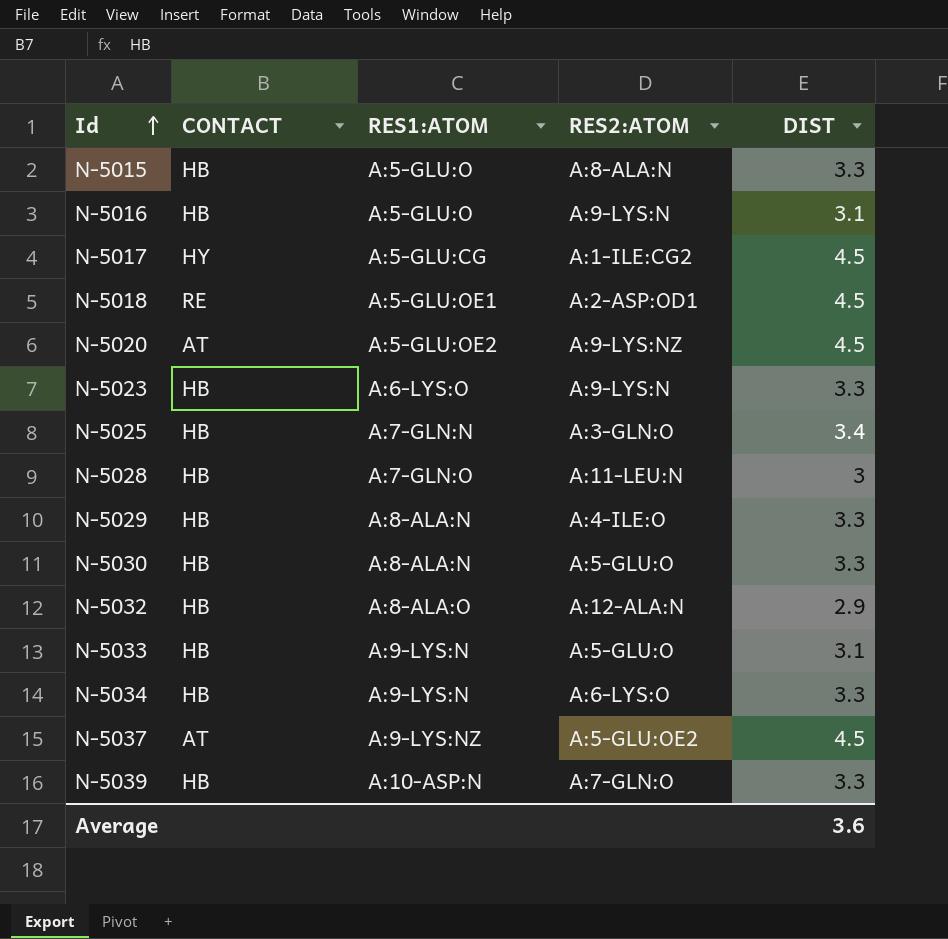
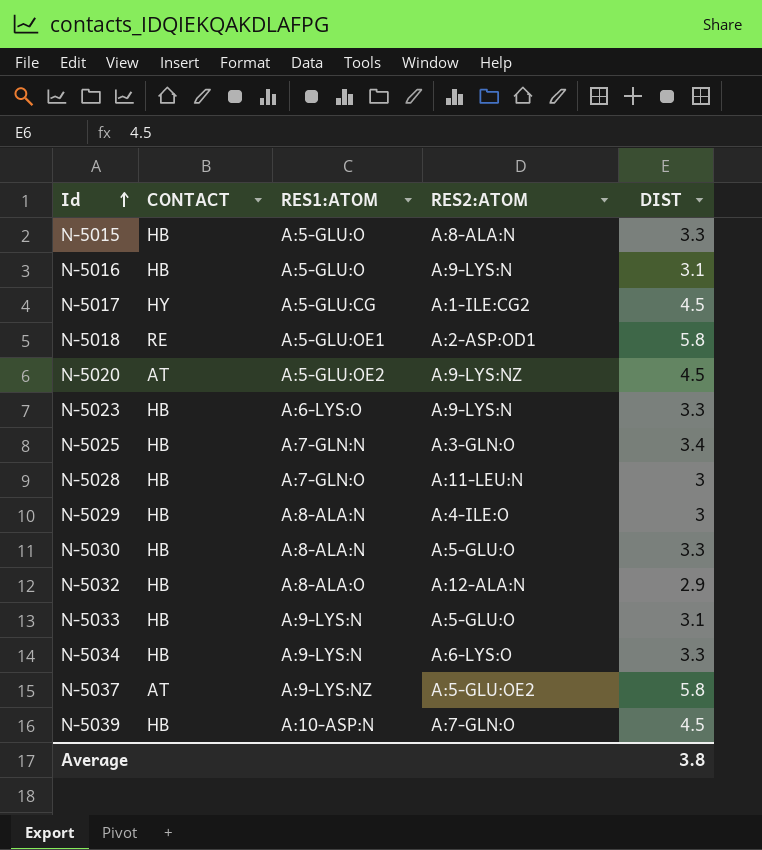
N-5018 | DIST: 4.5 -> 5.8
N-5029 | DIST: 3.3 -> 3
N-5037 | DIST: 4.5 -> 5.8
N-5039 | DIST: 3.3 -> 4.5
Average | DIST: 3.6 -> 3.8

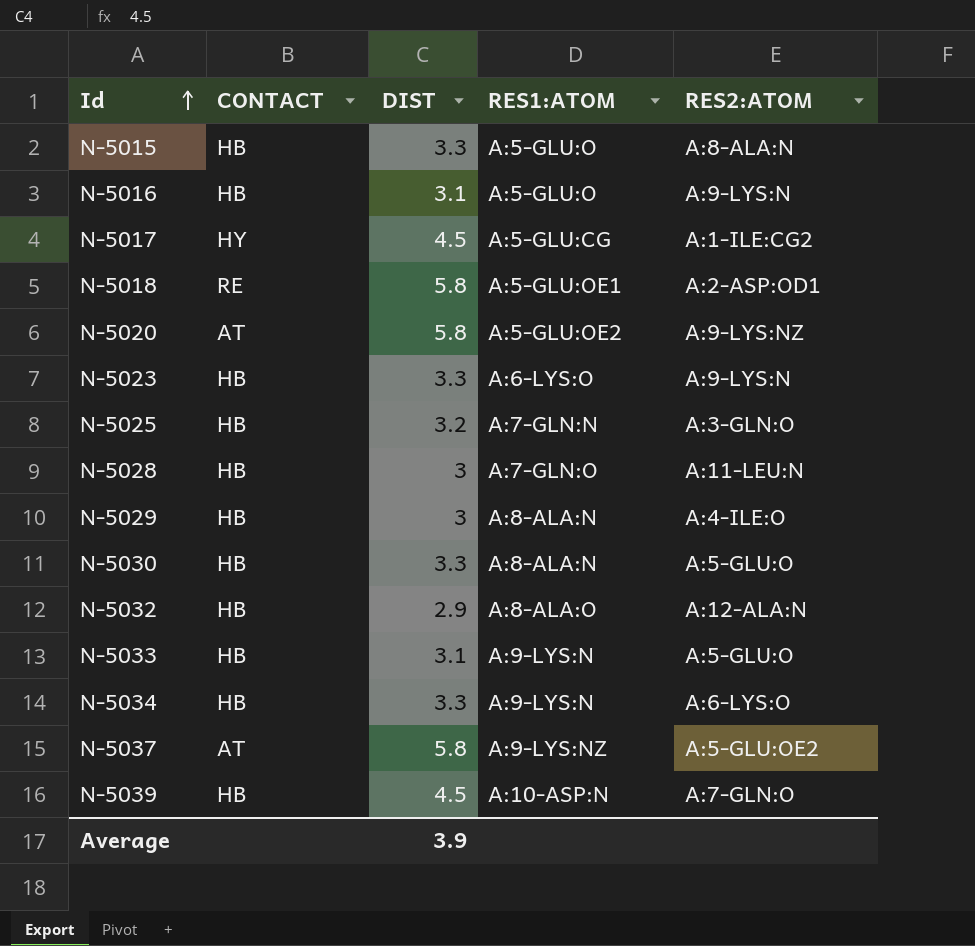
column DIST | position: 5 -> 3
N-5020 | DIST: 4.5 -> 5.8
N-5025 | DIST: 3.4 -> 3.2
Average | DIST: 3.8 -> 3.9

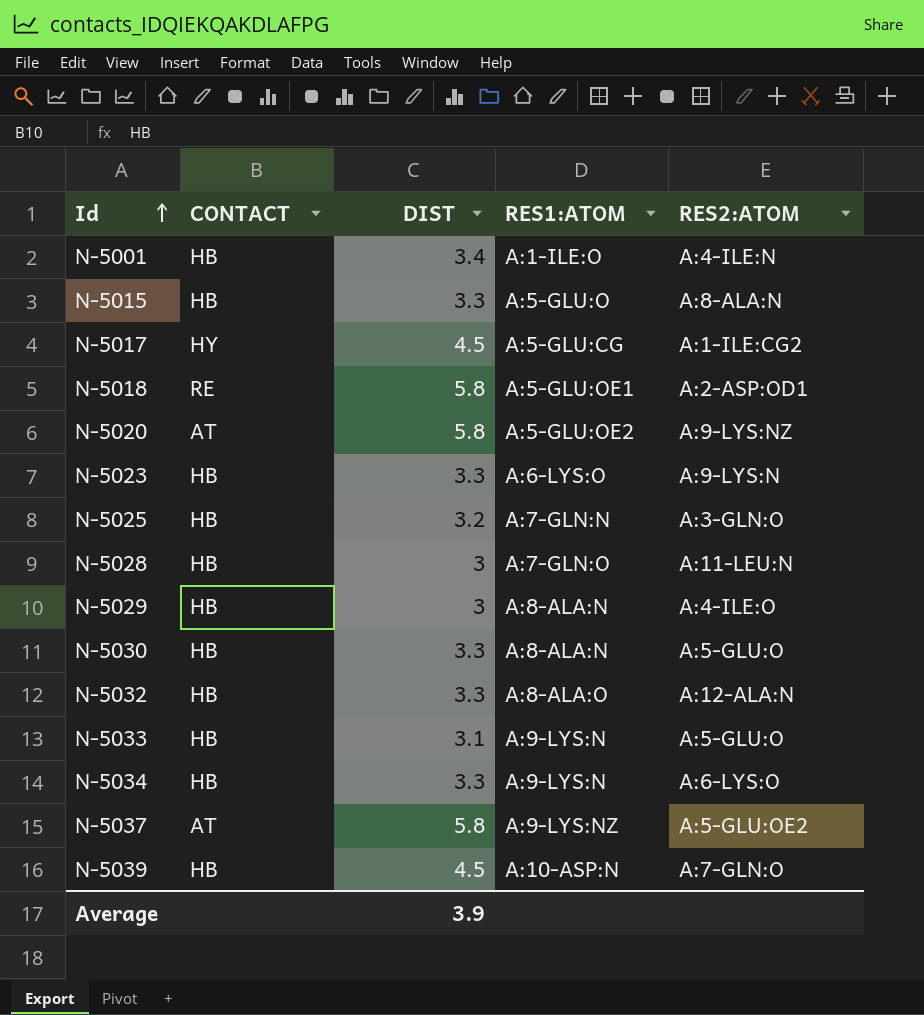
row N-5016: HB | 3.1 | A:5-GLU:O | A:9-LYS:N -> none
row N-5001: none -> HB | 3.4 | A:1-ILE:O | A:4-ILE:N
N-5032 | DIST: 2.9 -> 3.3

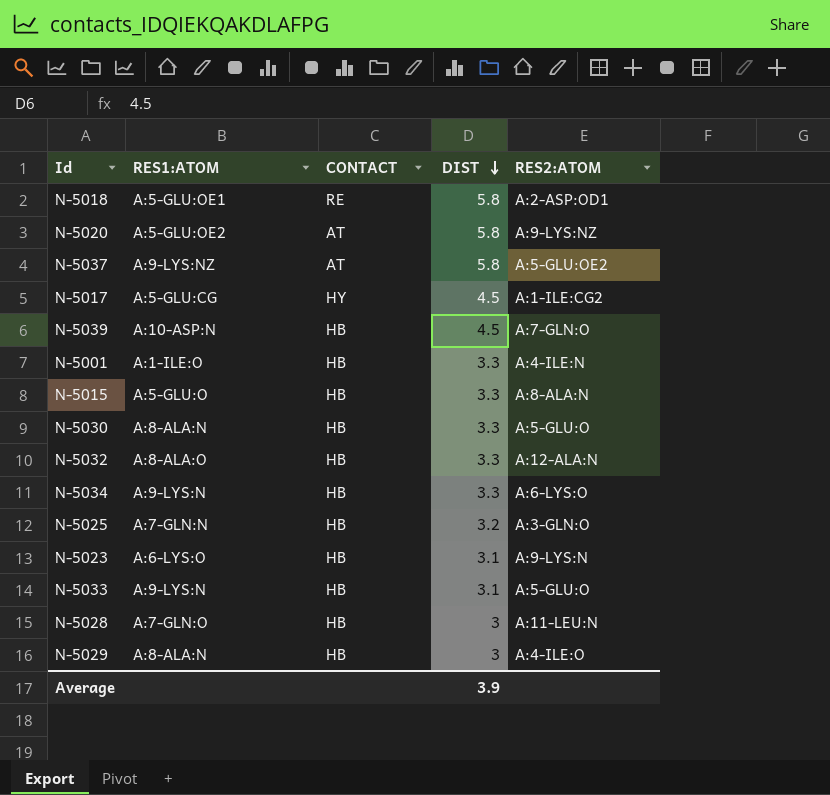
row order: Id ascending -> DIST descending
column RES1:ATOM | position: 4 -> 2
N-5001 | DIST: 3.4 -> 3.3
N-5023 | DIST: 3.3 -> 3.1

